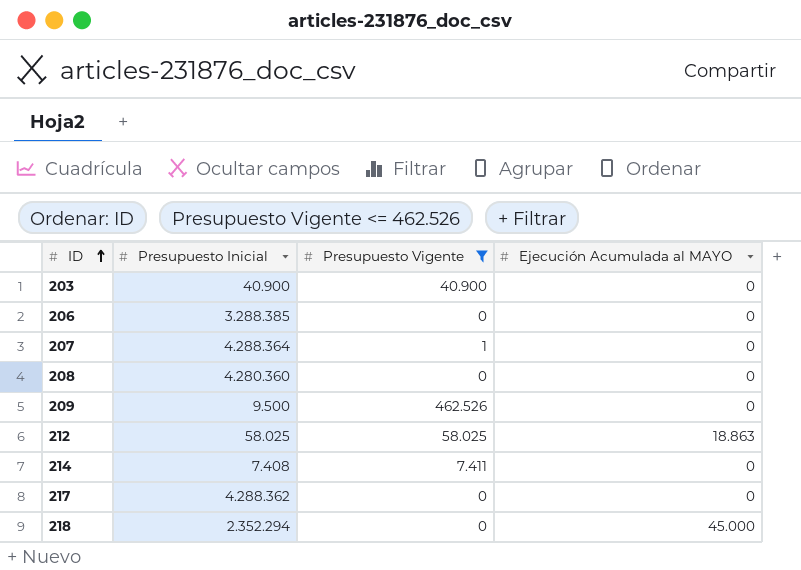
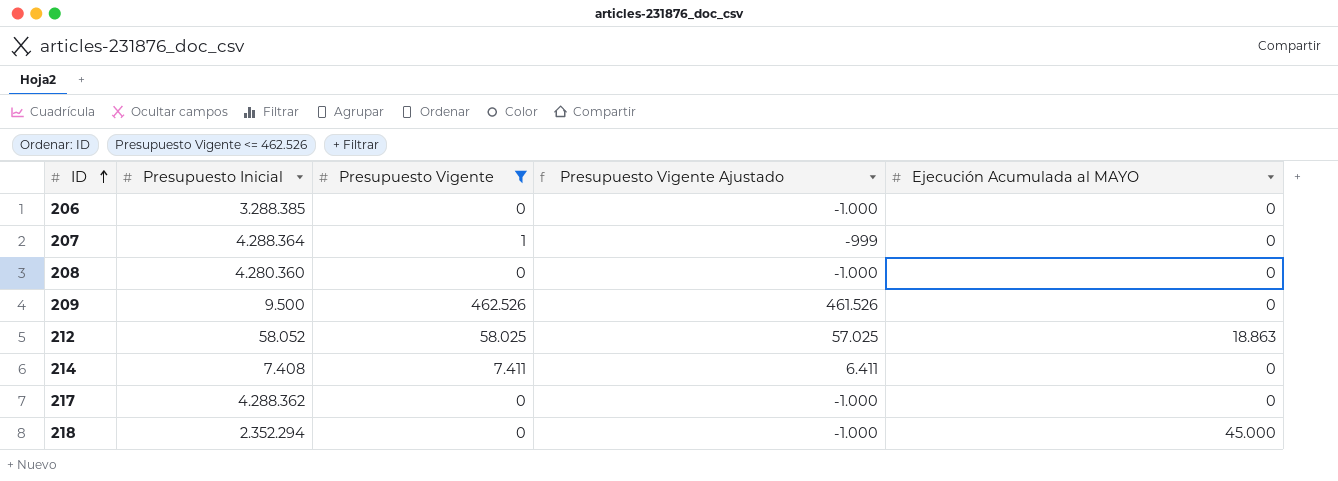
column Presupuesto Vigente Ajustado | formula: none -> [Presupuesto Vigente] - 1000
row 203: 40.900 | 40.900 | 0 -> none
212 | Presupuesto Inicial: 58.025 -> 58.052

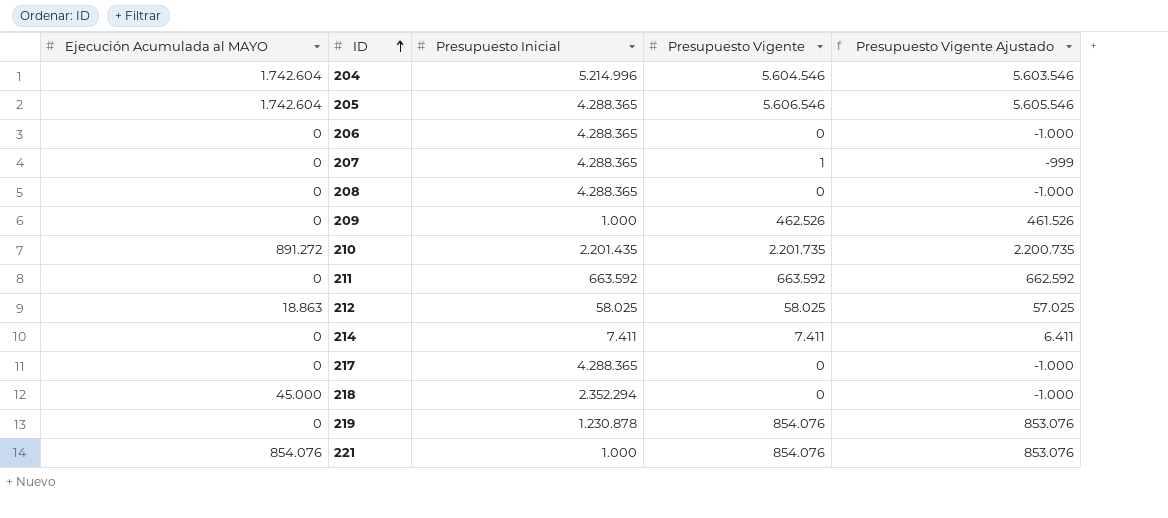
filter: Presupuesto Vigente <= 462.526 -> none
column Ejecución Acumulada al MAYO | position: 5 -> 1
206 | Presupuesto Inicial: 3.288.385 -> 4.288.365
207 | Presupuesto Inicial: 4.288.364 -> 4.288.365
208 | Presupuesto Inicial: 4.280.360 -> 4.288.365
209 | Presupuesto Inicial: 9.500 -> 1.000
212 | Presupuesto Inicial: 58.052 -> 58.025
214 | Presupuesto Inicial: 7.408 -> 7.411
217 | Presupuesto Inicial: 4.288.362 -> 4.288.365

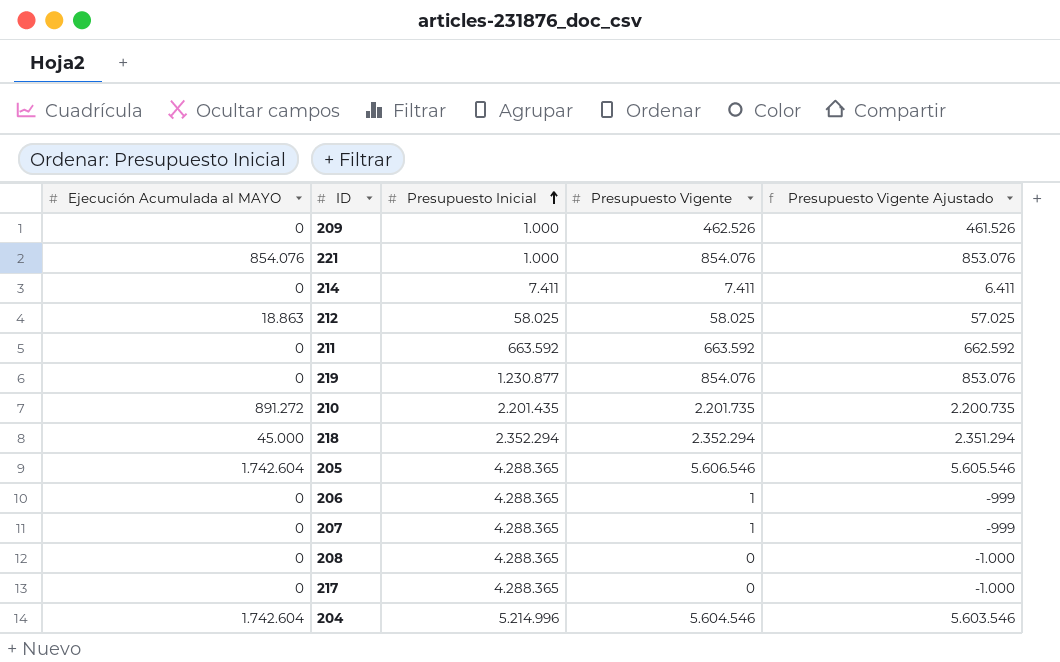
row order: ID ascending -> Presupuesto Inicial ascending
219 | Presupuesto Inicial: 1.230.878 -> 1.230.877
218 | Presupuesto Vigente: 0 -> 2.352.294
218 | Presupuesto Vigente Ajustado: -1.000 -> 2.351.294
206 | Presupuesto Vigente: 0 -> 1
206 | Presupuesto Vigente Ajustado: -1.000 -> -999

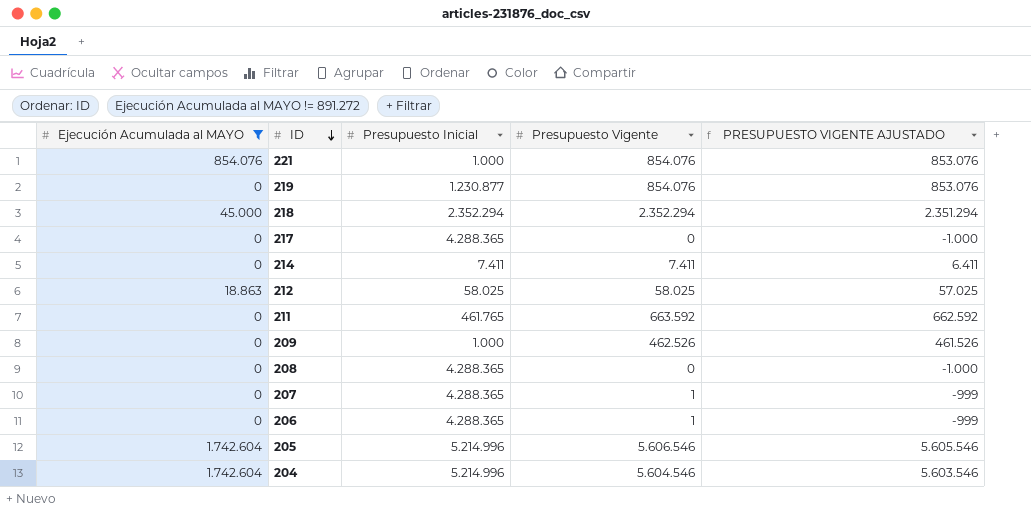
filter: none -> Ejecución Acumulada al MAYO != 891.272
row order: Presupuesto Inicial ascending -> ID descending
column name: Presupuesto Vigente Ajustado -> PRESUPUESTO VIGENTE AJUSTADO
211 | Presupuesto Inicial: 663.592 -> 461.765
205 | Presupuesto Inicial: 4.288.365 -> 5.214.996

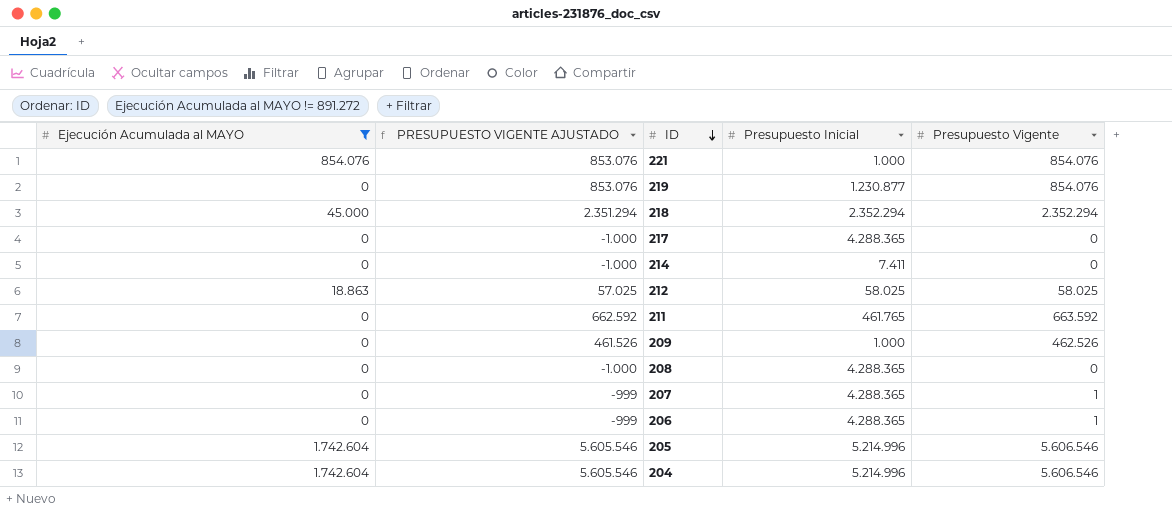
column PRESUPUESTO VIGENTE AJUSTADO | position: 5 -> 2
214 | PRESUPUESTO VIGENTE AJUSTADO: 6.411 -> -1.000
214 | Presupuesto Vigente: 7.411 -> 0
204 | PRESUPUESTO VIGENTE AJUSTADO: 5.603.546 -> 5.605.546
204 | Presupuesto Vigente: 5.604.546 -> 5.606.546

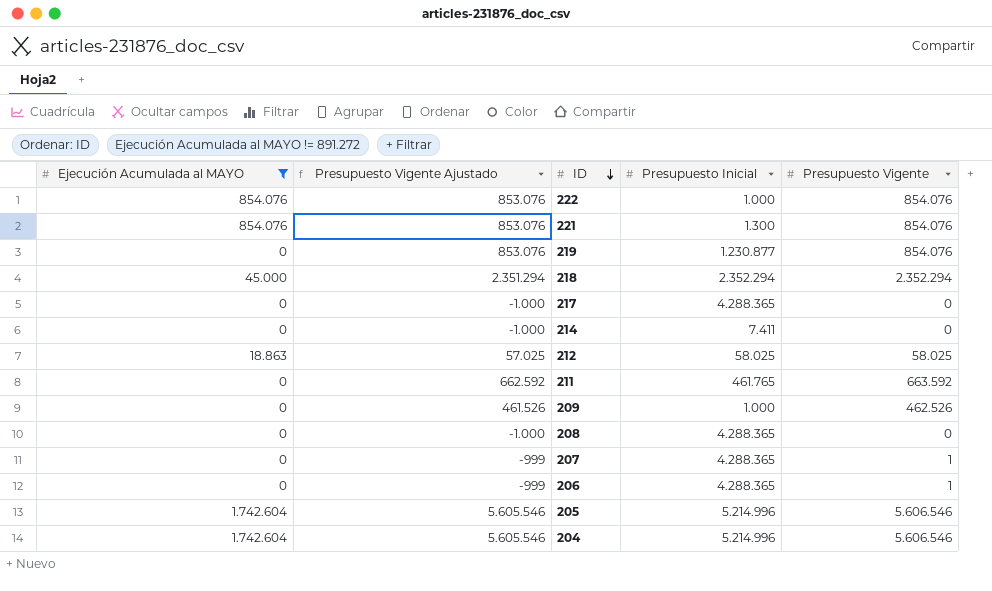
column name: PRESUPUESTO VIGENTE AJUSTADO -> Presupuesto Vigente Ajustado
row 222: none -> 854.076 | 853.076 | 1.000 | 854.076
221 | Presupuesto Inicial: 1.000 -> 1.300

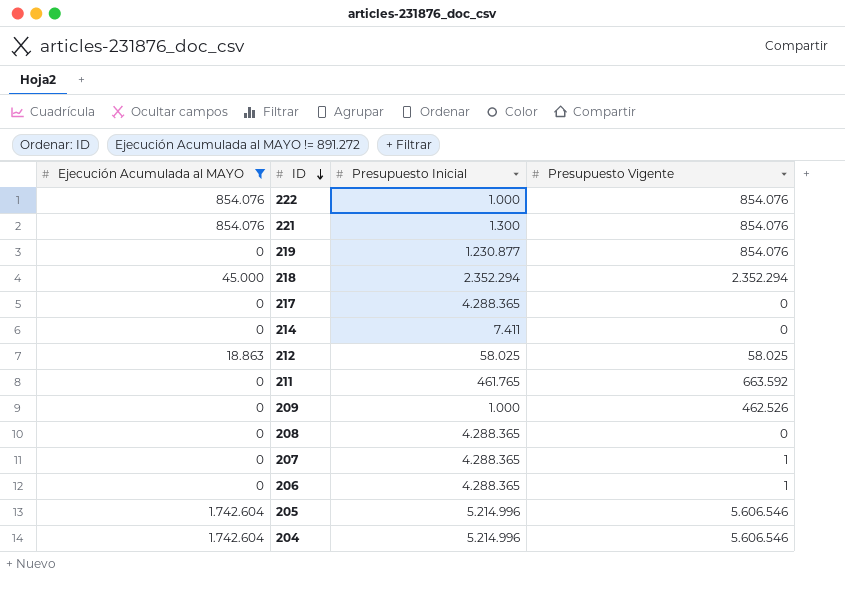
column Presupuesto Vigente Ajustado | formula: [Presupuesto Vigente] - 1000 -> none

